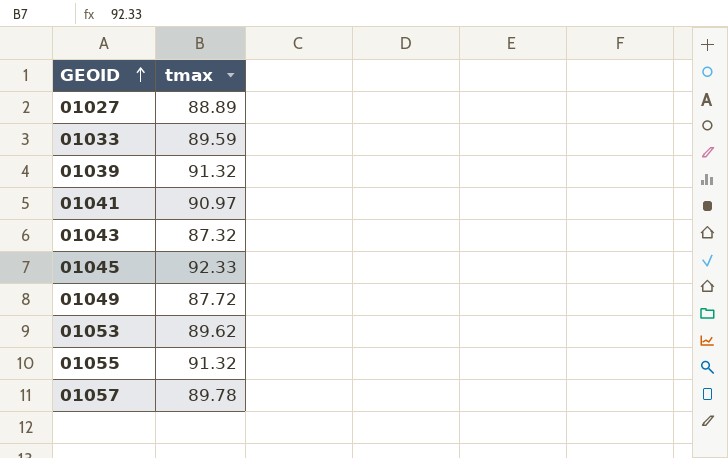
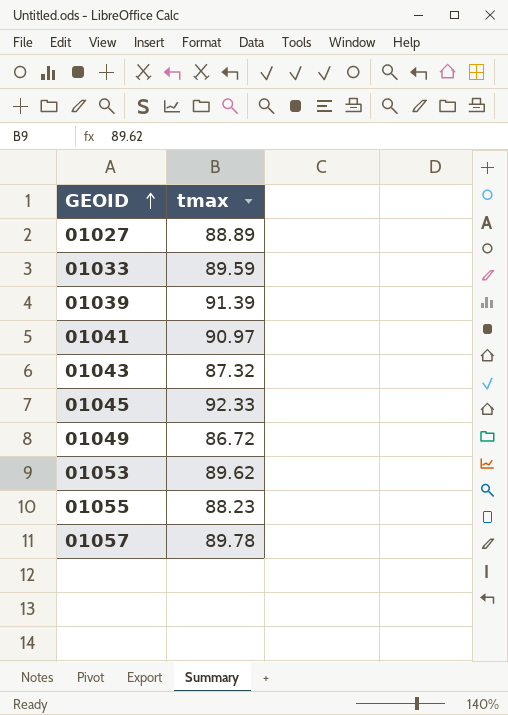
01039 | tmax: 91.32 -> 91.39
01049 | tmax: 87.72 -> 86.72
01055 | tmax: 91.32 -> 88.23

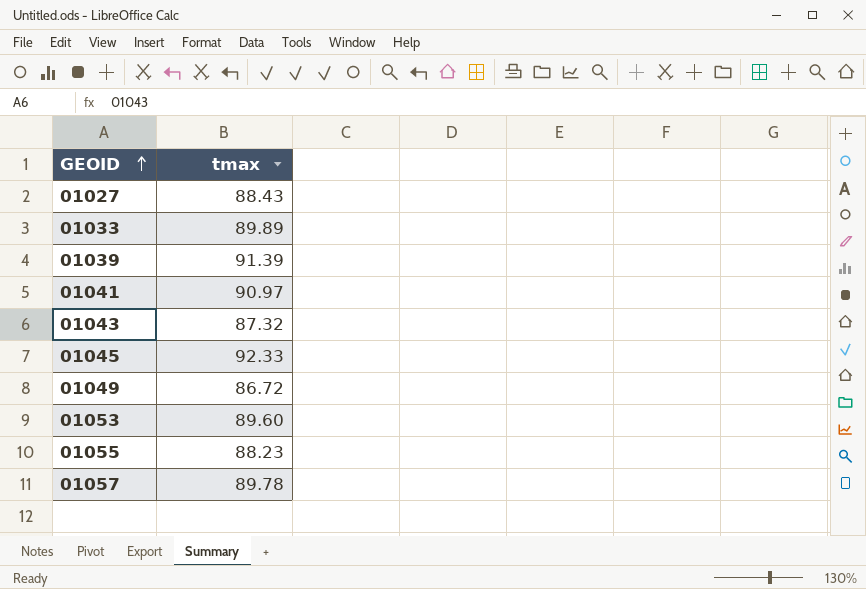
01027 | tmax: 88.89 -> 88.43
01033 | tmax: 89.59 -> 89.89
01053 | tmax: 89.62 -> 89.60

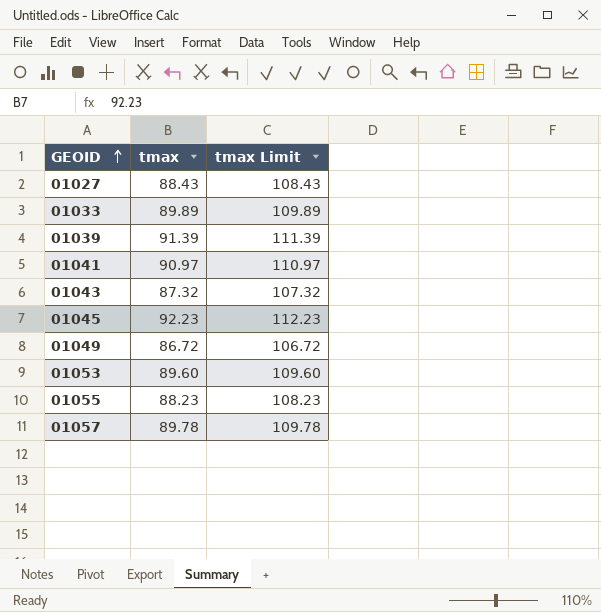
column tmax Limit | formula: none -> [tmax] + 20
01045 | tmax: 92.33 -> 92.23

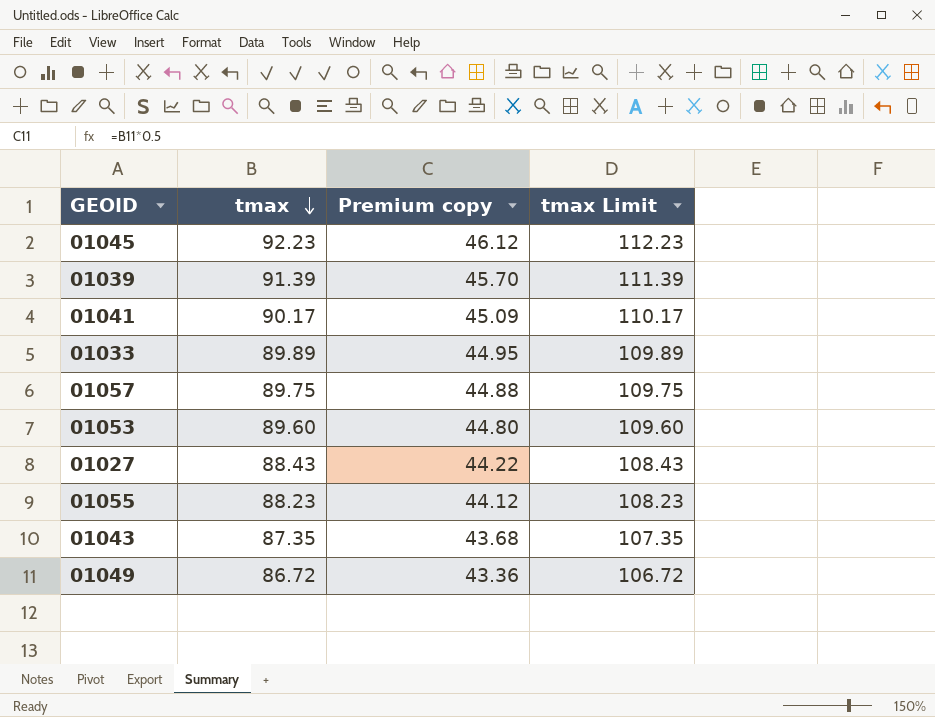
row order: GEOID ascending -> tmax descending
column Premium copy | formula: none -> [tmax] * 0.5
01041 | tmax: 90.97 -> 90.17
01041 | tmax Limit: 110.97 -> 110.17
01057 | tmax: 89.78 -> 89.75
01057 | tmax Limit: 109.78 -> 109.75
01043 | tmax: 87.32 -> 87.35
01043 | tmax Limit: 107.32 -> 107.35

